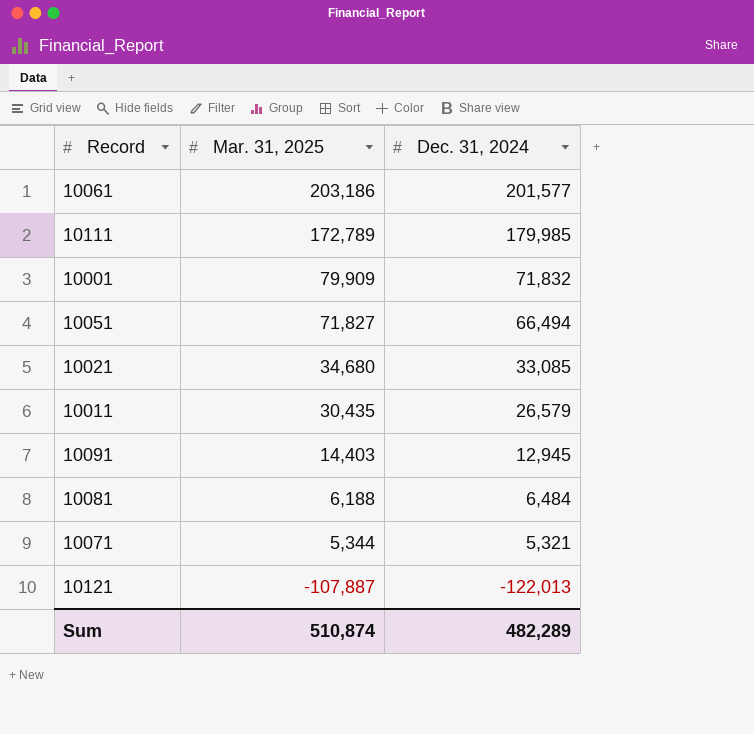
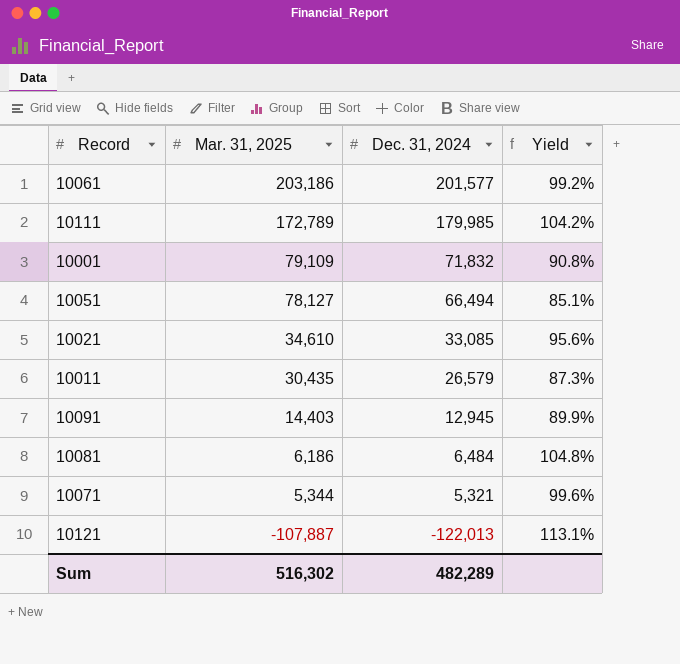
column Yield | formula: none -> [Dec. 31, 2024] / [Mar. 31, 2025]
10001 | Mar. 31, 2025: 79,909 -> 79,109
10051 | Mar. 31, 2025: 71,827 -> 78,127
10021 | Mar. 31, 2025: 34,680 -> 34,610
10081 | Mar. 31, 2025: 6,188 -> 6,186
Sum | Mar. 31, 2025: 510,874 -> 516,302

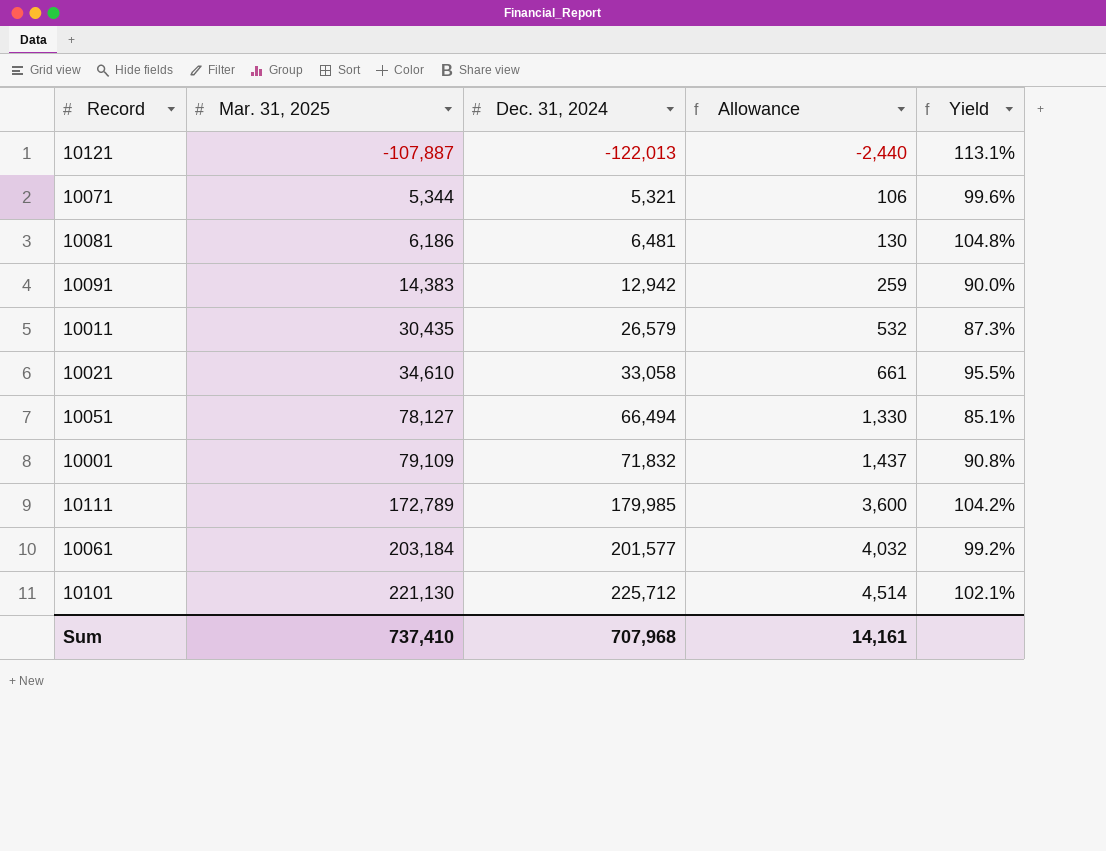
row order: Mar. 31, 2025 descending -> Mar. 31, 2025 ascending
column Allowance | formula: none -> [Dec. 31, 2024] * 0.02
10081 | Dec. 31, 2024: 6,484 -> 6,481
10091 | Mar. 31, 2025: 14,403 -> 14,383
10091 | Dec. 31, 2024: 12,945 -> 12,942
10091 | Yield: 89.9% -> 90.0%
10021 | Dec. 31, 2024: 33,085 -> 33,058
10021 | Yield: 95.6% -> 95.5%
10061 | Mar. 31, 2025: 203,186 -> 203,184
row 10101: none -> 221,130 | 225,712 | 4,514 | 102.1%
Sum | Mar. 31, 2025: 516,302 -> 737,410
Sum | Dec. 31, 2024: 482,289 -> 707,968

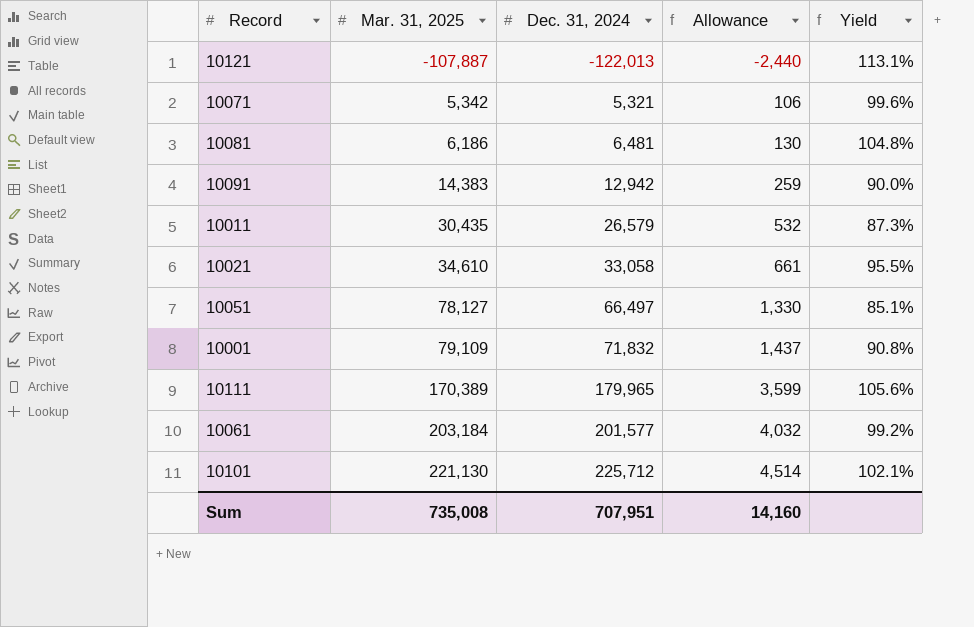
10071 | Mar. 31, 2025: 5,344 -> 5,342
10051 | Dec. 31, 2024: 66,494 -> 66,497
10111 | Mar. 31, 2025: 172,789 -> 170,389
10111 | Dec. 31, 2024: 179,985 -> 179,965
10111 | Allowance: 3,600 -> 3,599
10111 | Yield: 104.2% -> 105.6%
Sum | Mar. 31, 2025: 737,410 -> 735,008
Sum | Dec. 31, 2024: 707,968 -> 707,951
Sum | Allowance: 14,161 -> 14,160

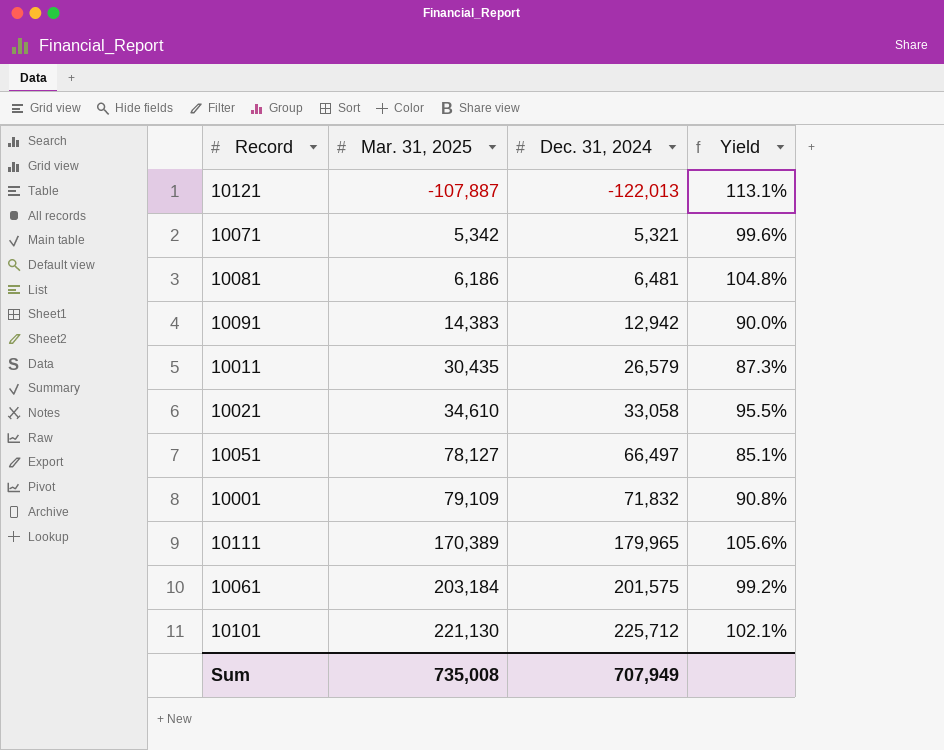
column Allowance | formula: [Dec. 31, 2024] * 0.02 -> none
10061 | Dec. 31, 2024: 201,577 -> 201,575
Sum | Dec. 31, 2024: 707,951 -> 707,949

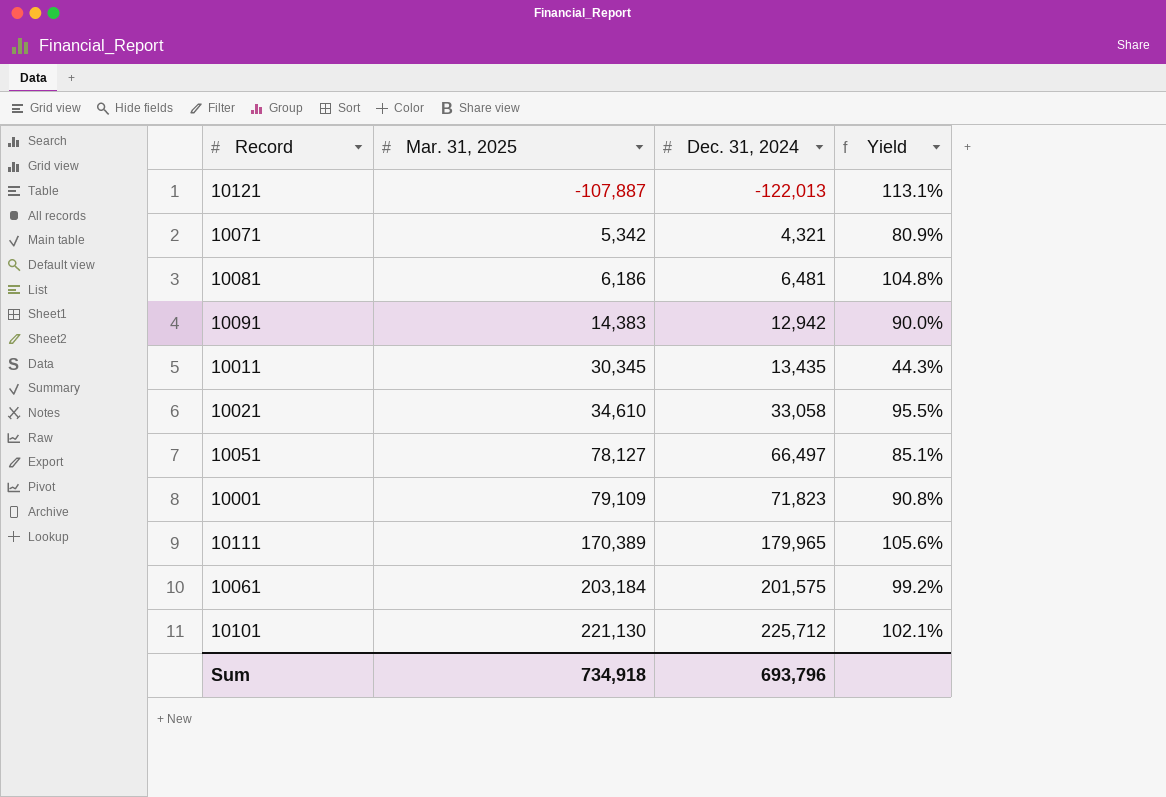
10071 | Dec. 31, 2024: 5,321 -> 4,321
10071 | Yield: 99.6% -> 80.9%
10011 | Mar. 31, 2025: 30,435 -> 30,345
10011 | Dec. 31, 2024: 26,579 -> 13,435
10011 | Yield: 87.3% -> 44.3%
10001 | Dec. 31, 2024: 71,832 -> 71,823
Sum | Mar. 31, 2025: 735,008 -> 734,918
Sum | Dec. 31, 2024: 707,949 -> 693,796

